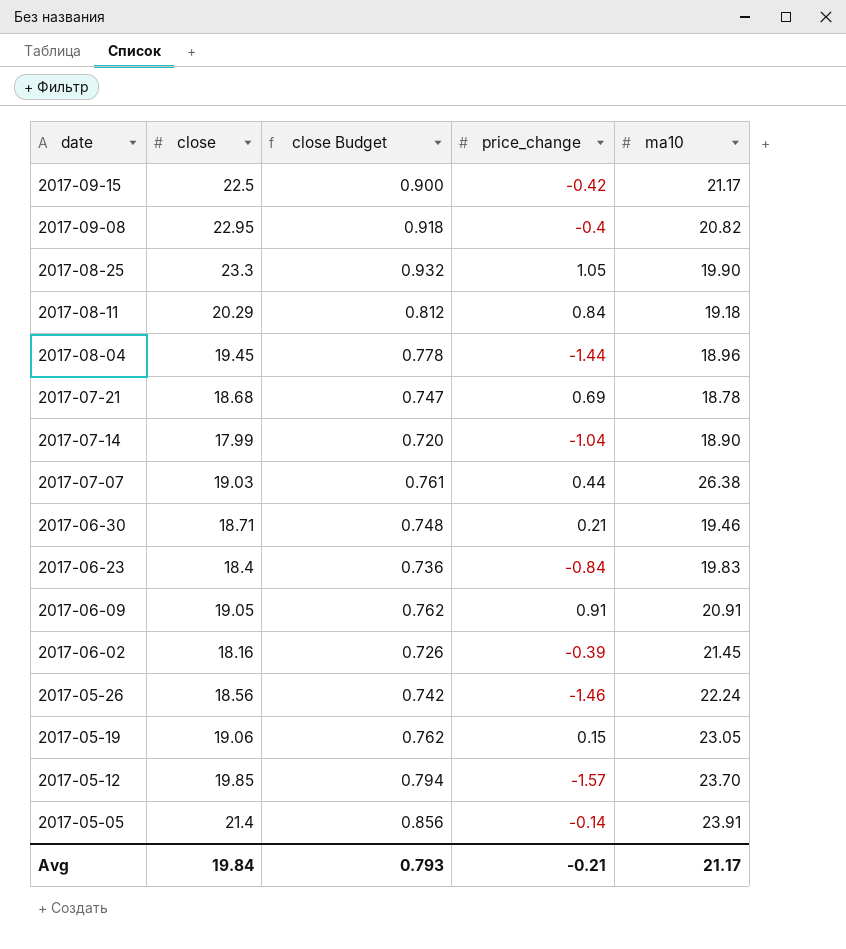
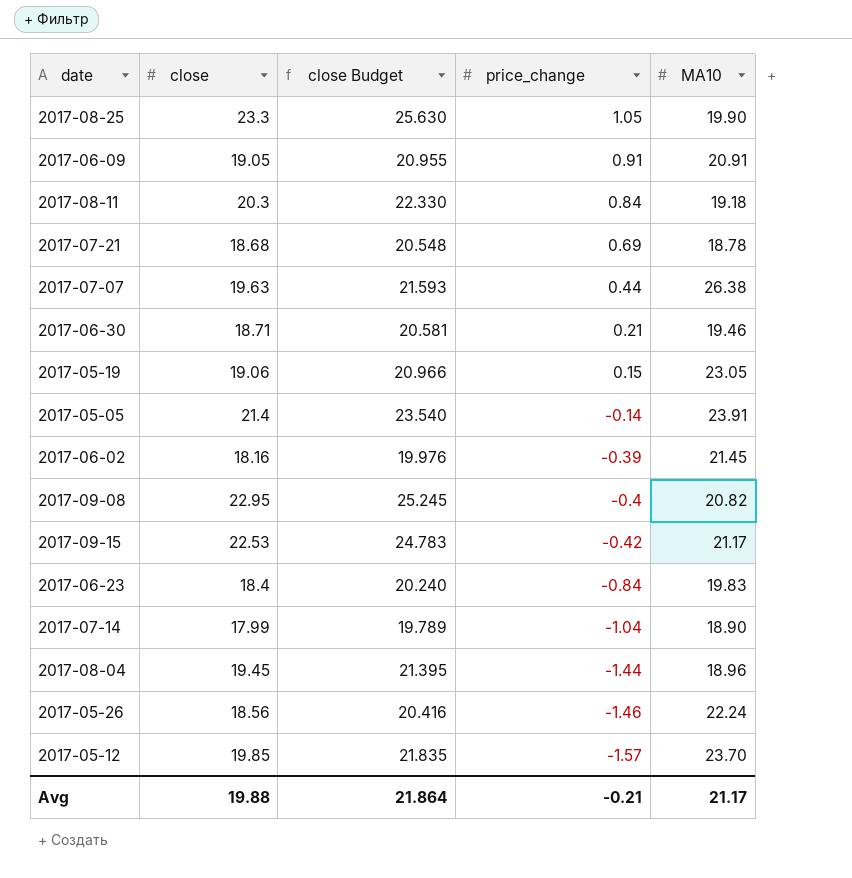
row order: date descending -> price_change descending
column close Budget | formula: [close] * 0.04 -> [close] * 1.1
column name: ma10 -> MA10
2017-08-11 | close: 20.29 -> 20.3
2017-07-07 | close: 19.03 -> 19.63
2017-09-15 | close: 22.5 -> 22.53
Avg | close: 19.84 -> 19.88
Avg | close Budget: 0.793 -> 21.864

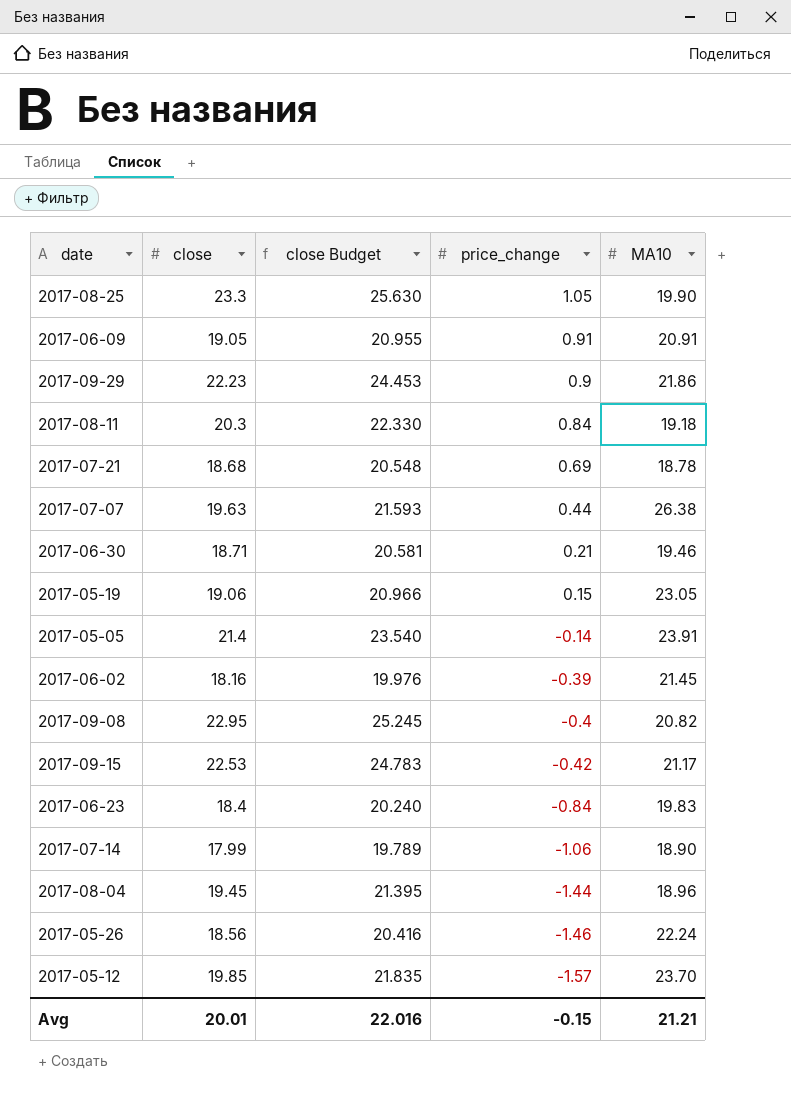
row 2017-09-29: none -> 22.23 | 24.453 | 0.9 | 21.86
2017-07-14 | price_change: -1.04 -> -1.06
Avg | close: 19.88 -> 20.01
Avg | close Budget: 21.864 -> 22.016
Avg | price_change: -0.21 -> -0.15
Avg | MA10: 21.17 -> 21.21

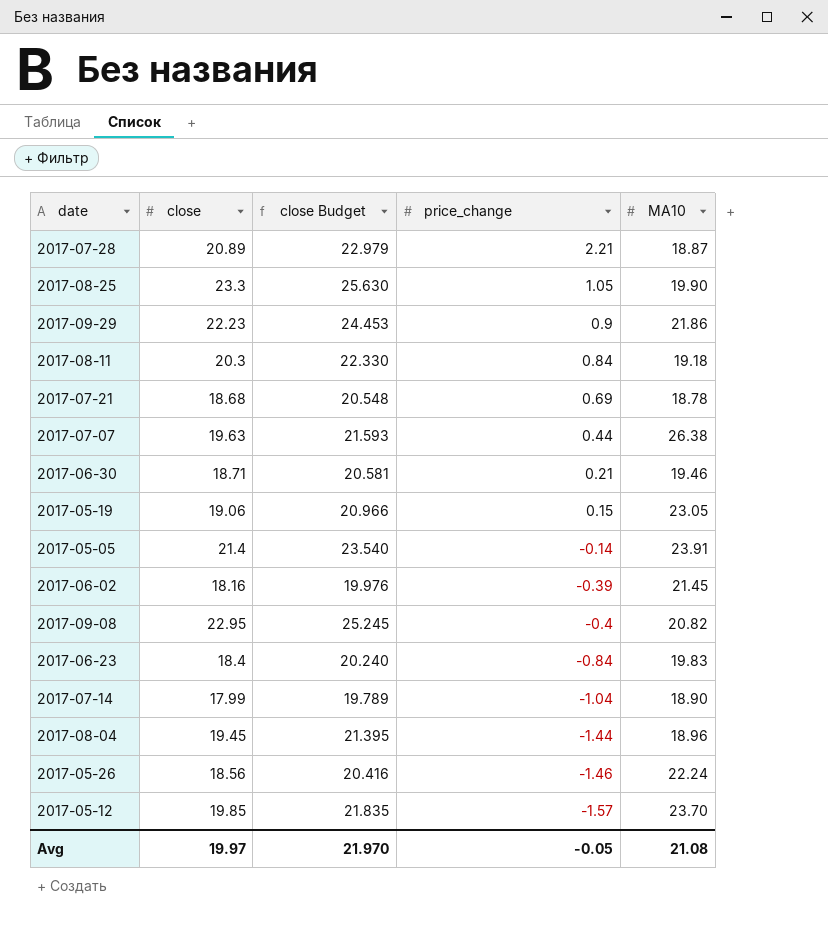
row 2017-06-09: 19.05 | 20.955 | 0.91 | 20.91 -> none
row 2017-09-15: 22.53 | 24.783 | -0.42 | 21.17 -> none
row 2017-07-28: none -> 20.89 | 22.979 | 2.21 | 18.87
2017-07-14 | price_change: -1.06 -> -1.04
Avg | close: 20.01 -> 19.97
Avg | close Budget: 22.016 -> 21.970
Avg | price_change: -0.15 -> -0.05
Avg | MA10: 21.21 -> 21.08

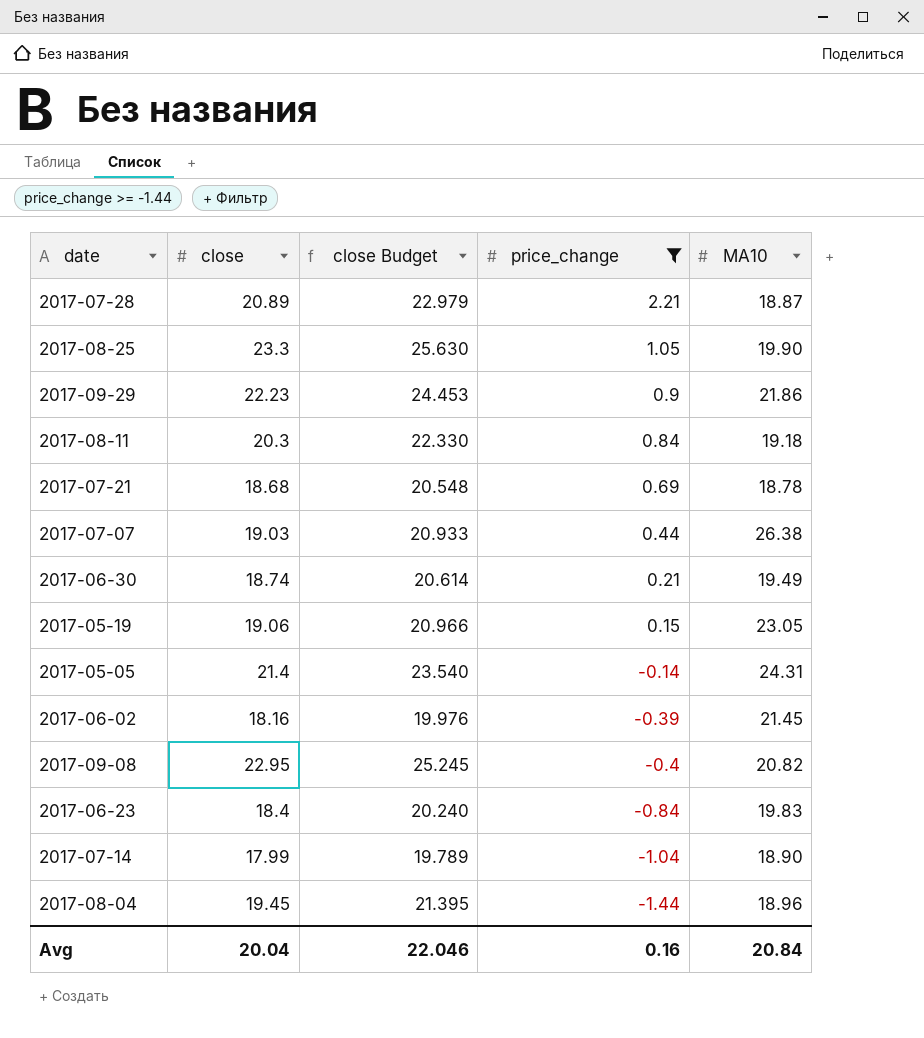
filter: none -> price_change >= -1.44
2017-07-07 | close: 19.63 -> 19.03
2017-07-07 | close Budget: 21.593 -> 20.933
2017-06-30 | close: 18.71 -> 18.74
2017-06-30 | close Budget: 20.581 -> 20.614
2017-06-30 | MA10: 19.46 -> 19.49
2017-05-05 | MA10: 23.91 -> 24.31
Avg | close: 19.97 -> 20.04
Avg | close Budget: 21.970 -> 22.046
Avg | price_change: -0.05 -> 0.16
Avg | MA10: 21.08 -> 20.84

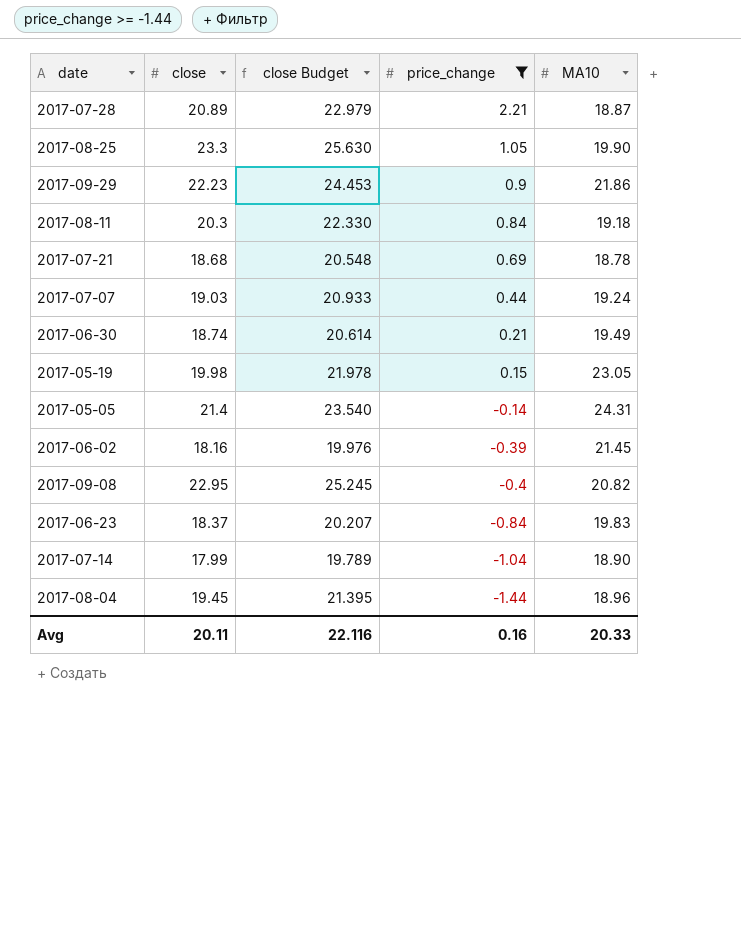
2017-07-07 | MA10: 26.38 -> 19.24
2017-05-19 | close: 19.06 -> 19.98
2017-05-19 | close Budget: 20.966 -> 21.978
2017-06-23 | close: 18.4 -> 18.37
2017-06-23 | close Budget: 20.240 -> 20.207
Avg | close: 20.04 -> 20.11
Avg | close Budget: 22.046 -> 22.116
Avg | MA10: 20.84 -> 20.33

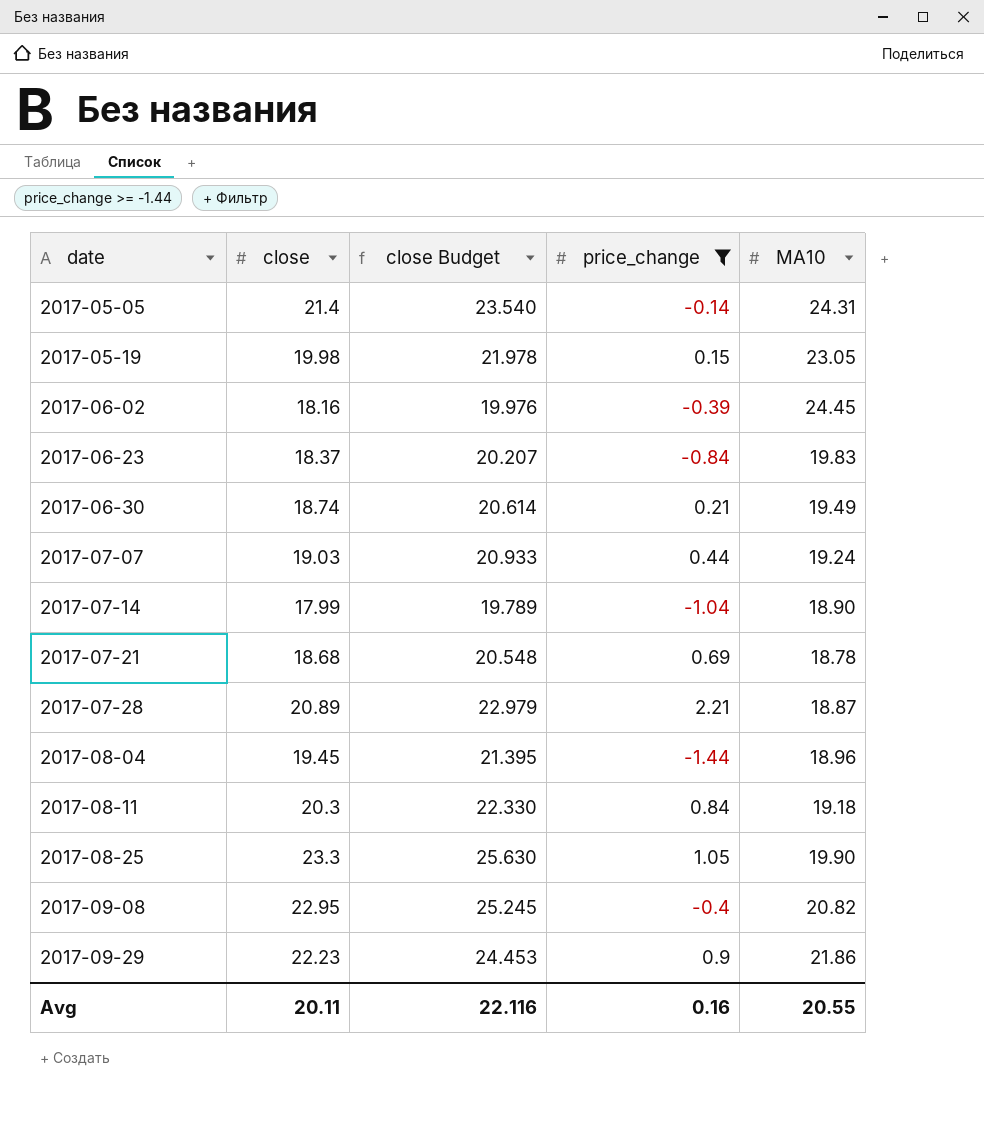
row order: price_change descending -> date ascending
2017-06-02 | MA10: 21.45 -> 24.45
Avg | MA10: 20.33 -> 20.55

